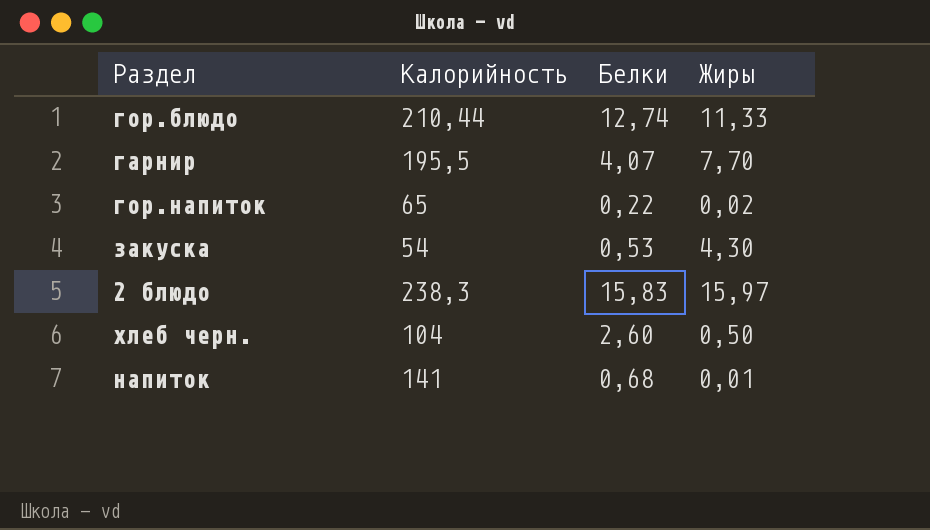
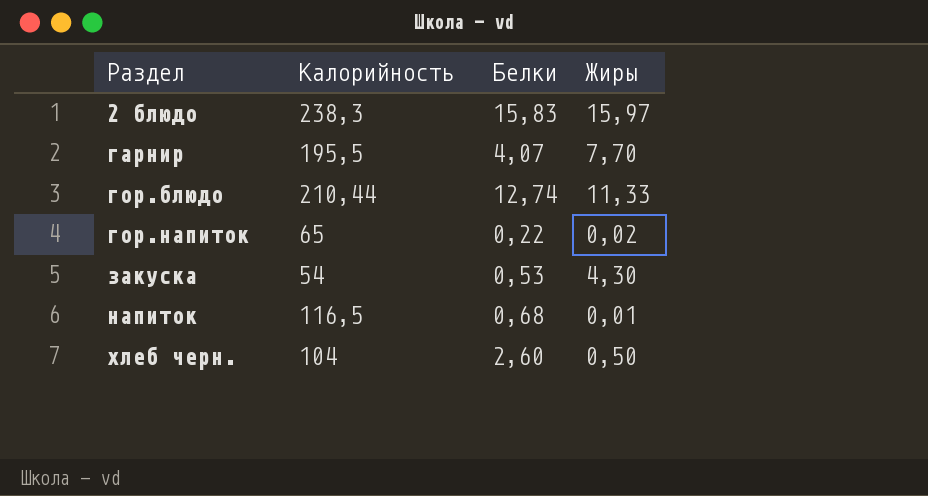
row order: none -> Раздел ascending
напиток | Калорийность: 141 -> 116,5

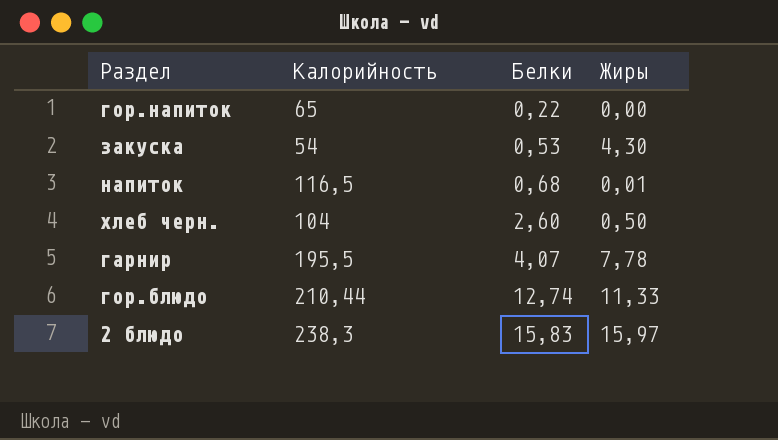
row order: Раздел ascending -> Белки ascending
гор.напиток | Жиры: 0,02 -> 0,00
гарнир | Жиры: 7,70 -> 7,78

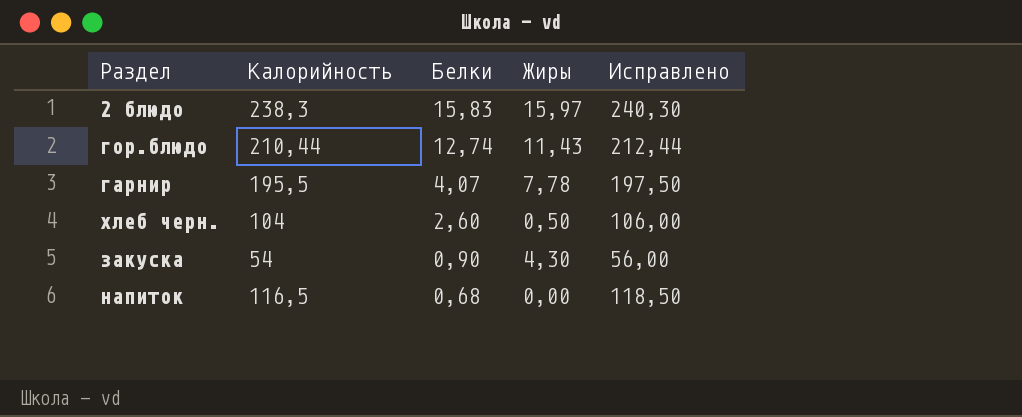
row order: Белки ascending -> Белки descending
column Исправлено | formula: none -> [Калорийность] + 2
row гор.напиток: 65 | 0,22 | 0,00 -> none
гор.блюдо | Жиры: 11,33 -> 11,43
закуска | Белки: 0,53 -> 0,90
напиток | Жиры: 0,01 -> 0,00

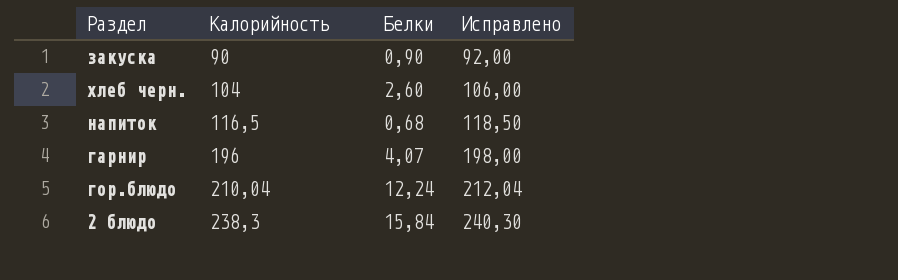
row order: Белки descending -> Калорийность ascending
column Жиры | position: 4 -> none
закуска | Калорийность: 54 -> 90
закуска | Исправлено: 56,00 -> 92,00
гарнир | Калорийность: 195,5 -> 196
гарнир | Исправлено: 197,50 -> 198,00
гор.блюдо | Калорийность: 210,44 -> 210,04
гор.блюдо | Белки: 12,74 -> 12,24
гор.блюдо | Исправлено: 212,44 -> 212,04
2 блюдо | Белки: 15,83 -> 15,84

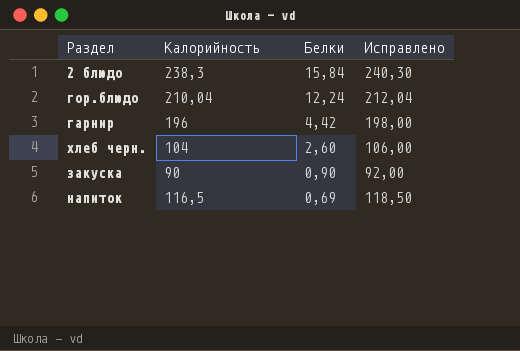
row order: Калорийность ascending -> Белки descending
гарнир | Белки: 4,07 -> 4,42
напиток | Белки: 0,68 -> 0,69

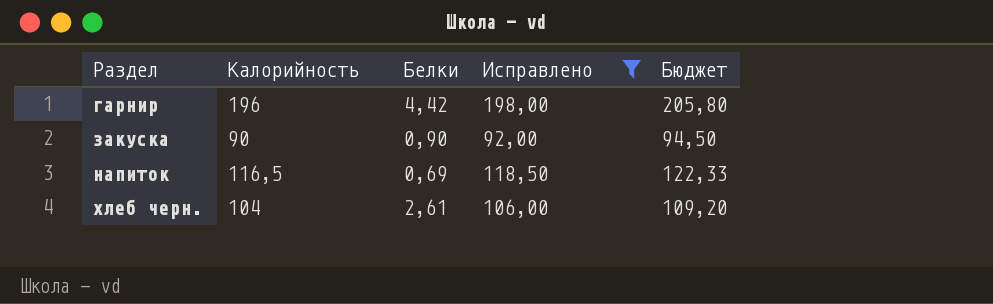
filter: none -> Исправлено <= 198,00
row order: Белки descending -> Раздел ascending
column Бюджет | formula: none -> [Калорийность] * 1,05
хлеб черн. | Белки: 2,60 -> 2,61

